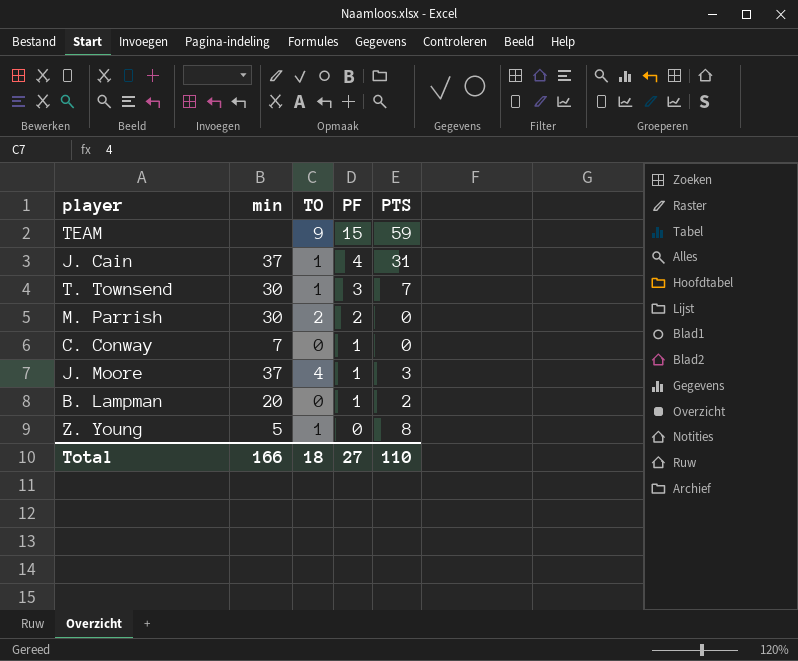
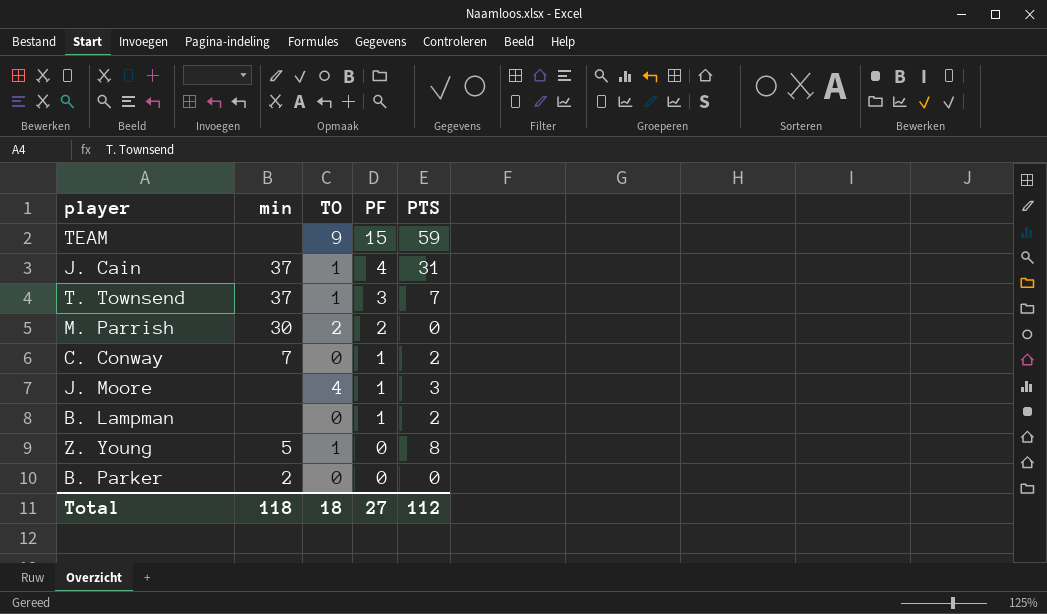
T. Townsend | min: 30 -> 37
C. Conway | PTS: 0 -> 2
J. Moore | min: 37 -> none
B. Lampman | min: 20 -> none
row B. Parker: none -> 2 | 0 | 0 | 0
Total | min: 166 -> 118
Total | PTS: 110 -> 112

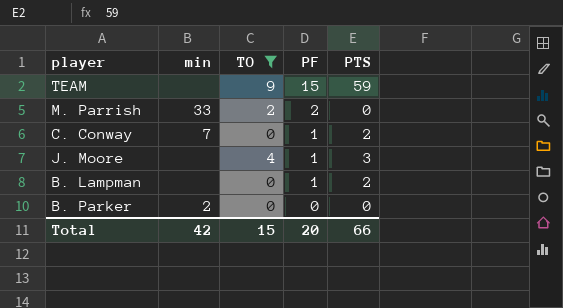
filter: none -> TO != 1
M. Parrish | min: 30 -> 33
Total | min: 118 -> 42
Total | TO: 18 -> 15
Total | PF: 27 -> 20
Total | PTS: 112 -> 66

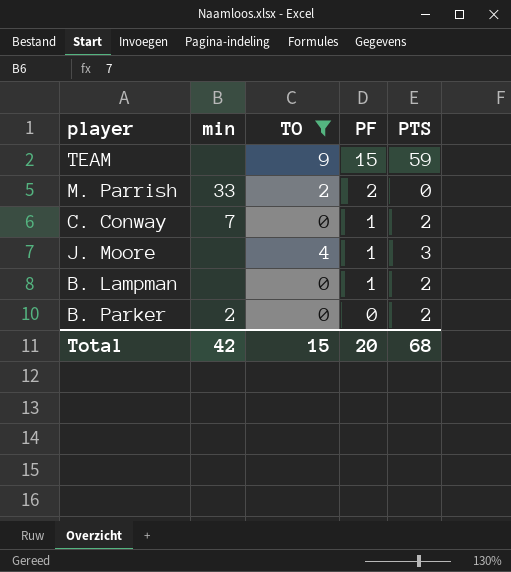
B. Parker | PTS: 0 -> 2
Total | PTS: 66 -> 68

